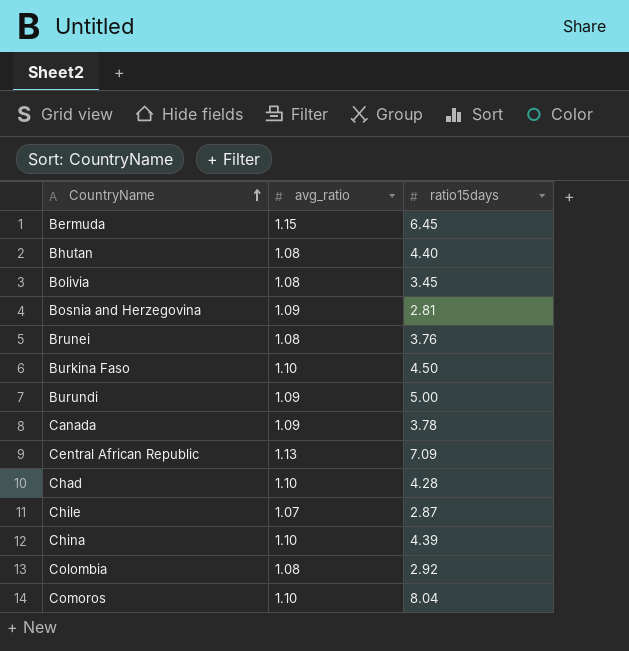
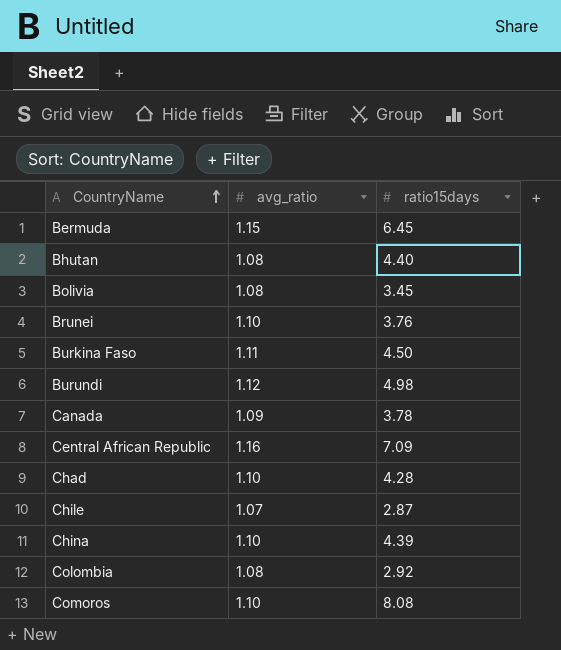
row Bosnia and Herzegovina: 1.09 | 2.81 -> none
Brunei | avg_ratio: 1.08 -> 1.10
Burkina Faso | avg_ratio: 1.10 -> 1.11
Burundi | avg_ratio: 1.09 -> 1.12
Burundi | ratio15days: 5.00 -> 4.98
Central African Republic | avg_ratio: 1.13 -> 1.16
Comoros | ratio15days: 8.04 -> 8.08

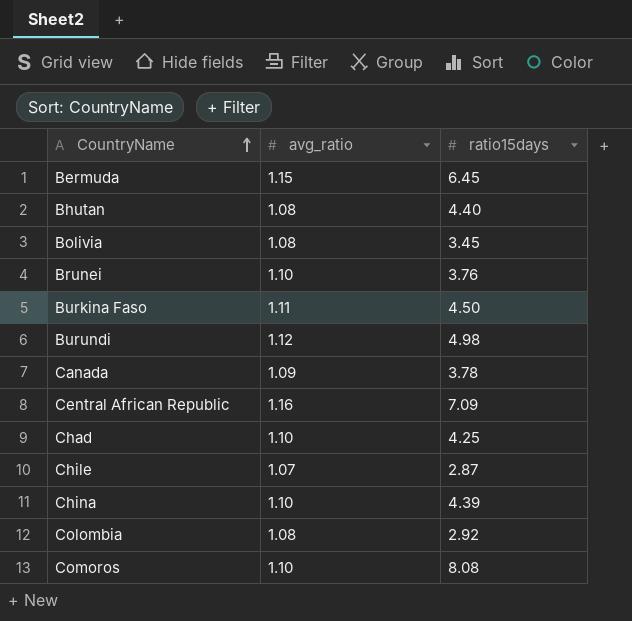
Chad | ratio15days: 4.28 -> 4.25

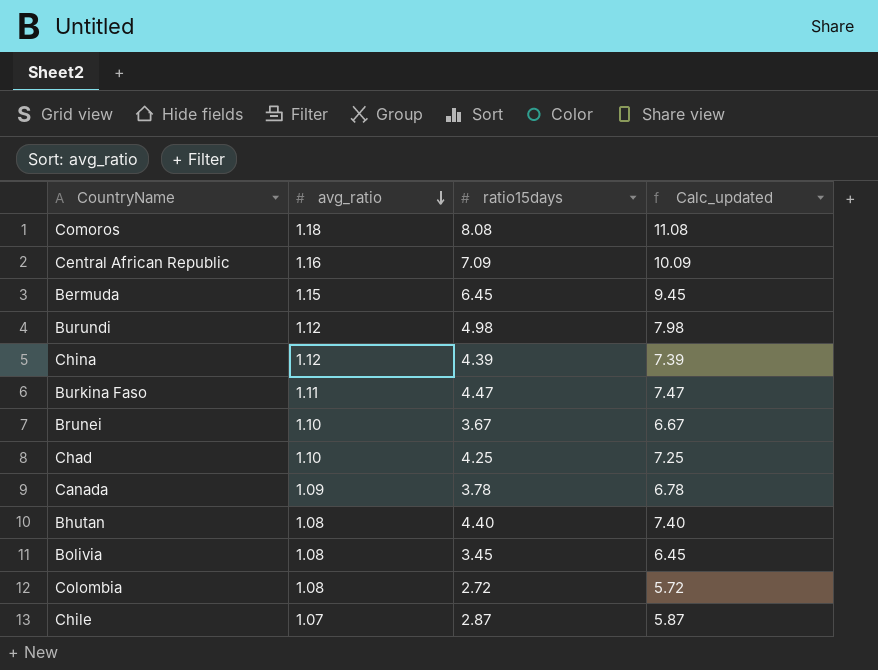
row order: CountryName ascending -> avg_ratio descending
column Calc_updated | formula: none -> [ratio15days] + 3
Comoros | avg_ratio: 1.10 -> 1.18
China | avg_ratio: 1.10 -> 1.12
Burkina Faso | ratio15days: 4.50 -> 4.47
Brunei | ratio15days: 3.76 -> 3.67
Colombia | ratio15days: 2.92 -> 2.72

